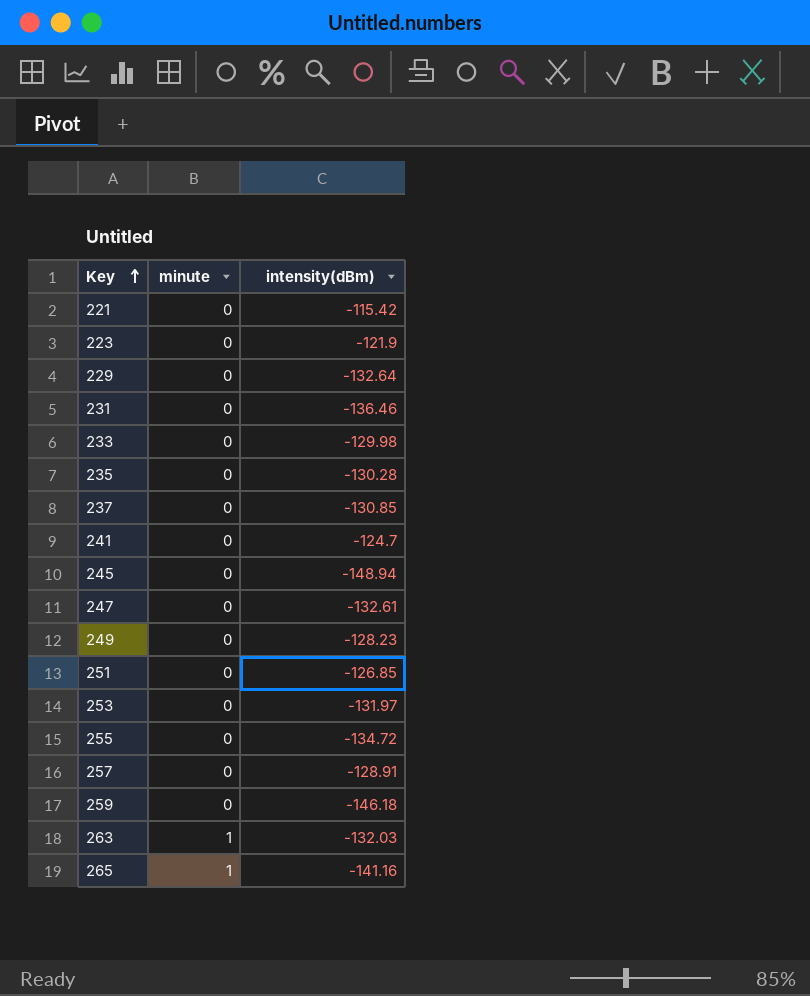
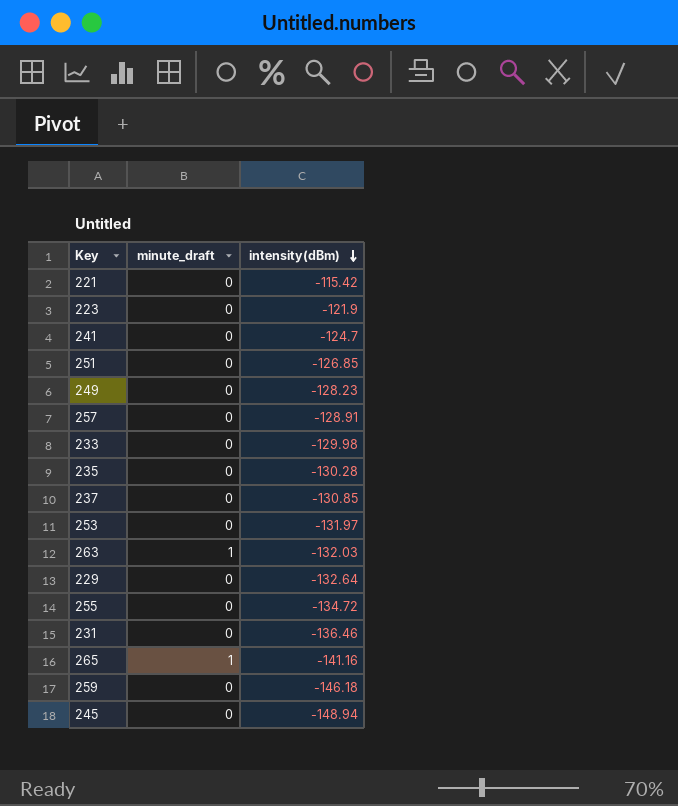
row order: Key ascending -> intensity(dBm) descending
column name: minute -> minute_draft
row 247: 0 | -132.61 -> none

